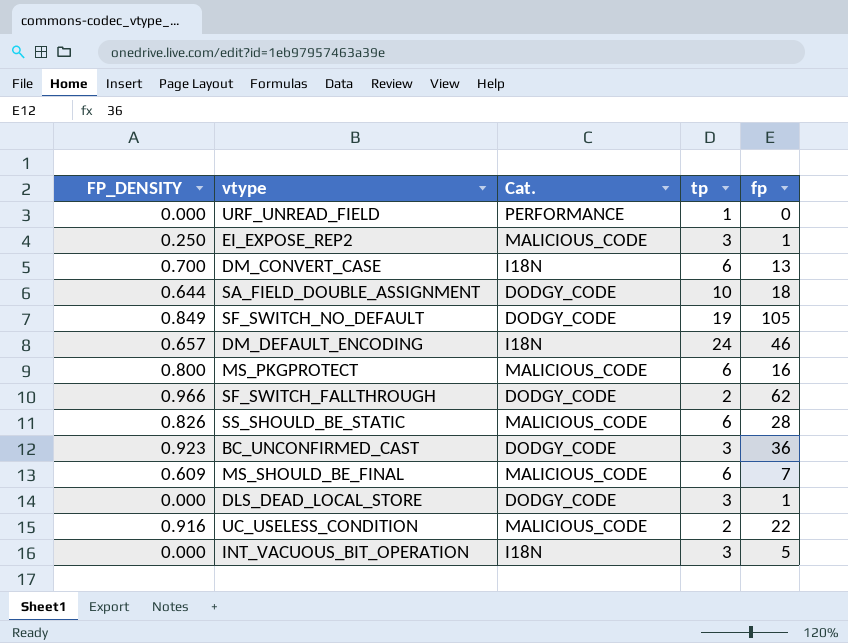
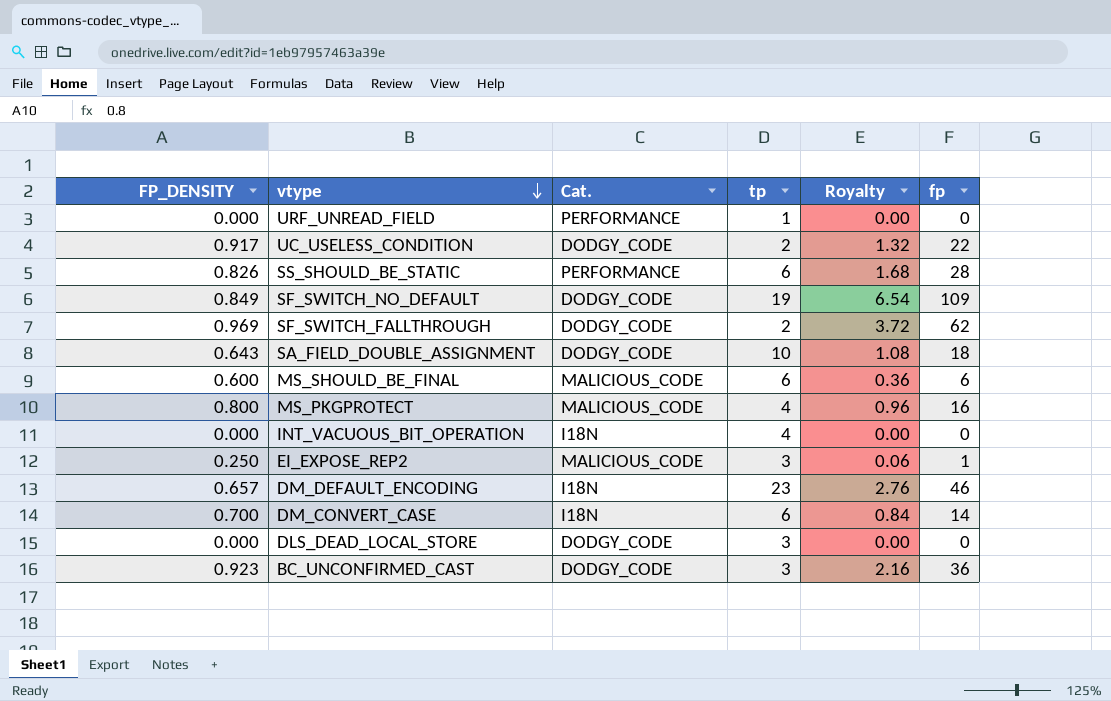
row order: none -> vtype descending
column Royalty | formula: none -> [fp] * 0.06
UC_USELESS_CONDITION | FP_DENSITY: 0.916 -> 0.917
UC_USELESS_CONDITION | Cat.: MALICIOUS_CODE -> DODGY_CODE
SS_SHOULD_BE_STATIC | Cat.: MALICIOUS_CODE -> PERFORMANCE
SF_SWITCH_NO_DEFAULT | fp: 105 -> 109
SF_SWITCH_FALLTHROUGH | FP_DENSITY: 0.966 -> 0.969
SA_FIELD_DOUBLE_ASSIGNMENT | FP_DENSITY: 0.644 -> 0.643
MS_SHOULD_BE_FINAL | FP_DENSITY: 0.609 -> 0.600
MS_SHOULD_BE_FINAL | fp: 7 -> 6
MS_PKGPROTECT | tp: 6 -> 4
INT_VACUOUS_BIT_OPERATION | tp: 3 -> 4
INT_VACUOUS_BIT_OPERATION | fp: 5 -> 0
DM_DEFAULT_ENCODING | tp: 24 -> 23
DM_CONVERT_CASE | fp: 13 -> 14
DLS_DEAD_LOCAL_STORE | fp: 1 -> 0

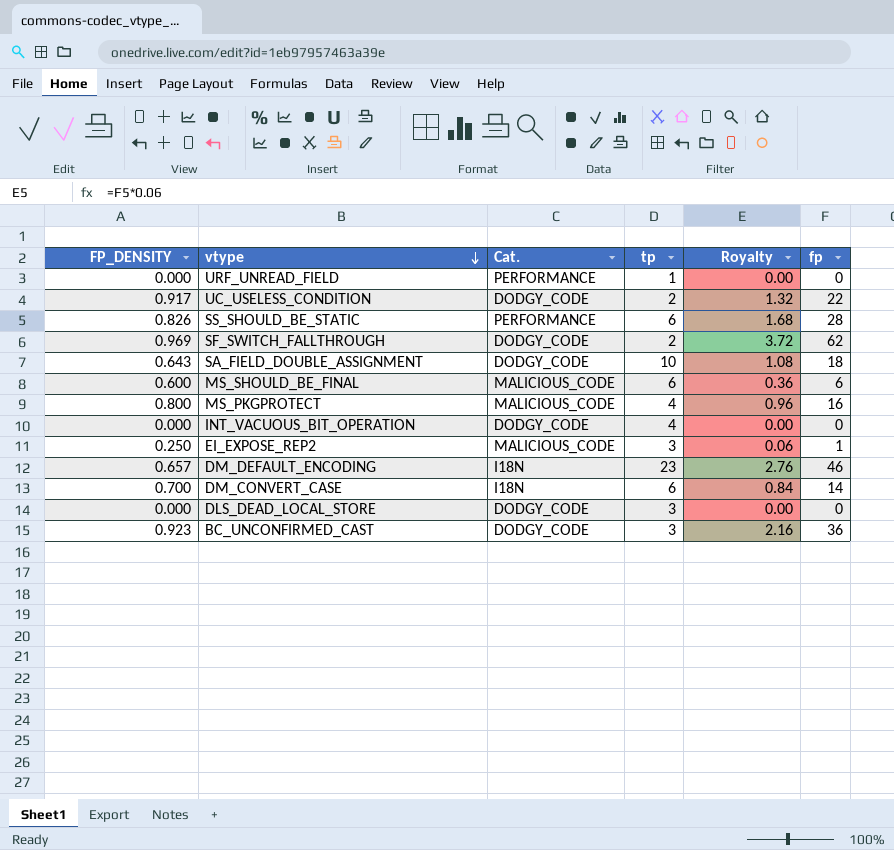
row SF_SWITCH_NO_DEFAULT: 0.849 | DODGY_CODE | 19 | 6.54 | 109 -> none
INT_VACUOUS_BIT_OPERATION | Cat.: I18N -> DODGY_CODE

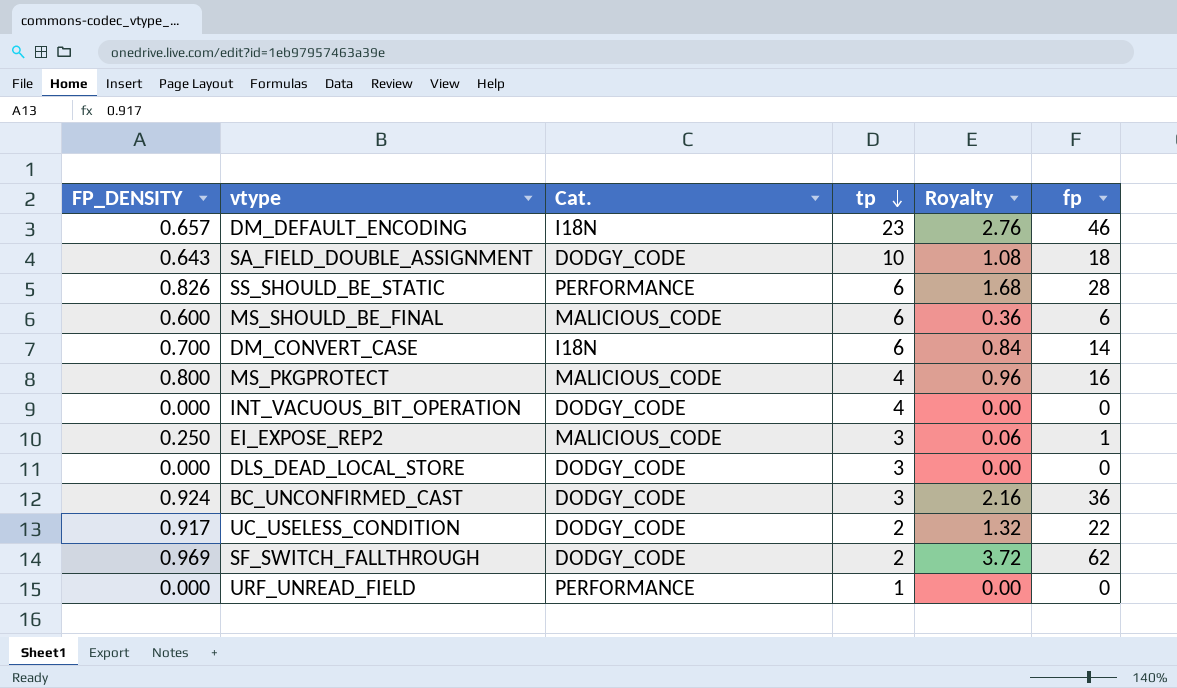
row order: vtype descending -> tp descending
BC_UNCONFIRMED_CAST | FP_DENSITY: 0.923 -> 0.924

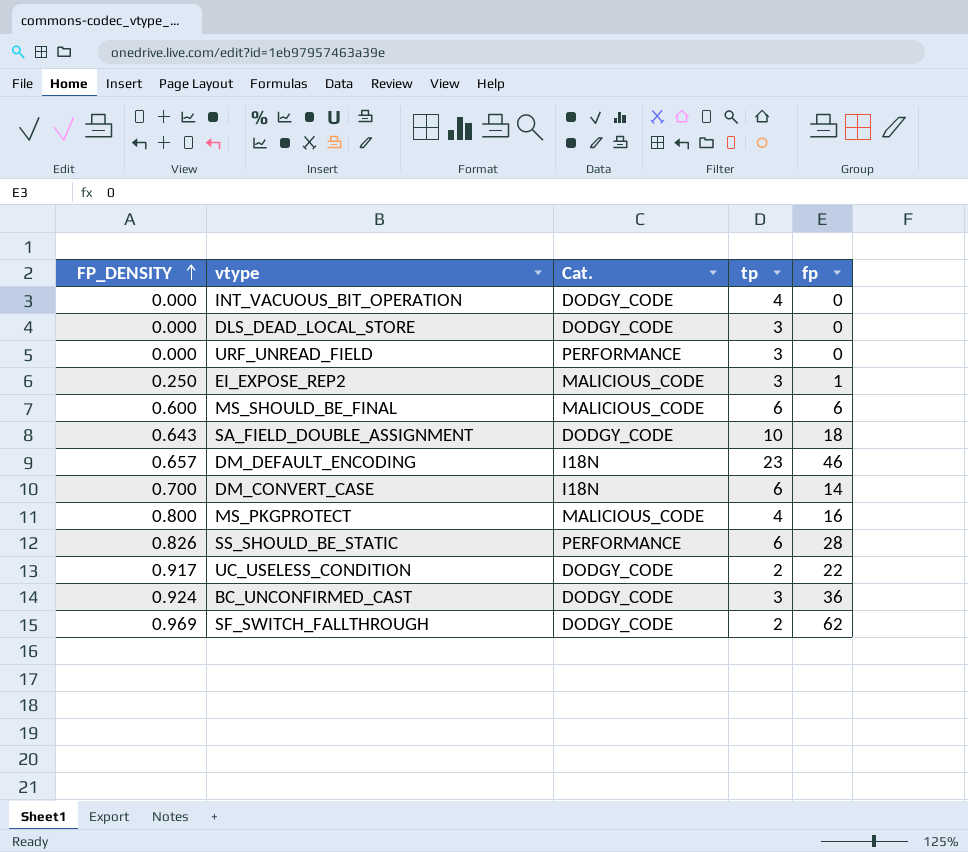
row order: tp descending -> FP_DENSITY ascending
column Royalty | formula: [fp] * 0.06 -> none
URF_UNREAD_FIELD | tp: 1 -> 3

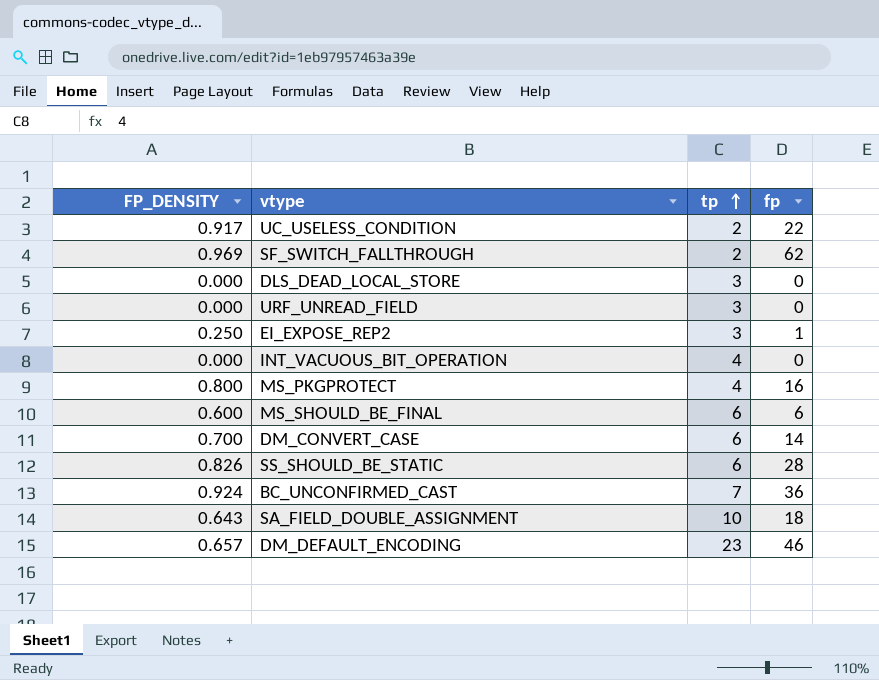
row order: FP_DENSITY ascending -> tp ascending
column Cat. | position: 3 -> none
BC_UNCONFIRMED_CAST | tp: 3 -> 7

